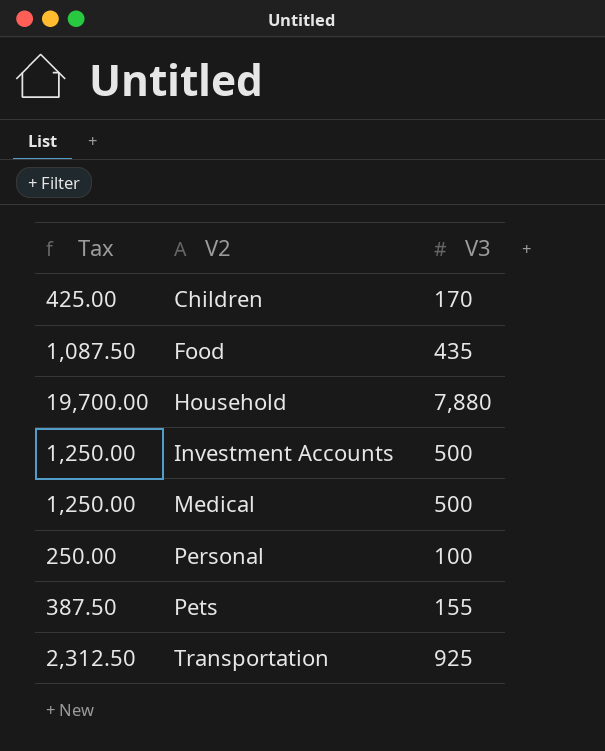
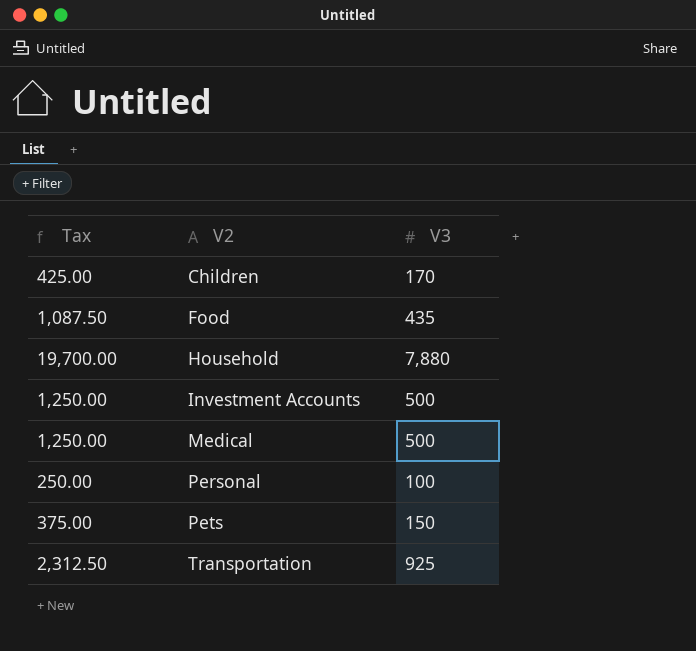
Pets | Tax: 387.50 -> 375.00
Pets | V3: 155 -> 150

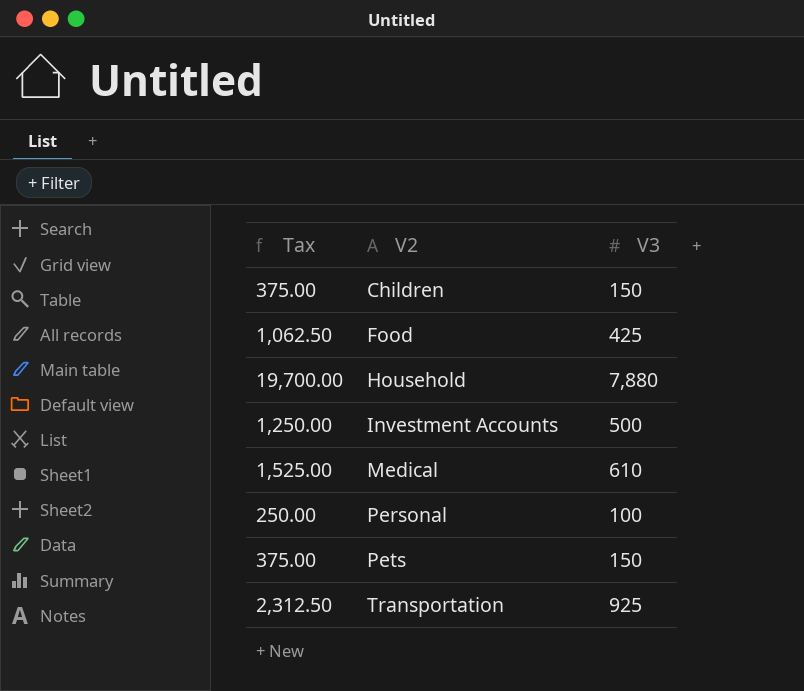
Children | Tax: 425.00 -> 375.00
Children | V3: 170 -> 150
Food | Tax: 1,087.50 -> 1,062.50
Food | V3: 435 -> 425
Medical | Tax: 1,250.00 -> 1,525.00
Medical | V3: 500 -> 610

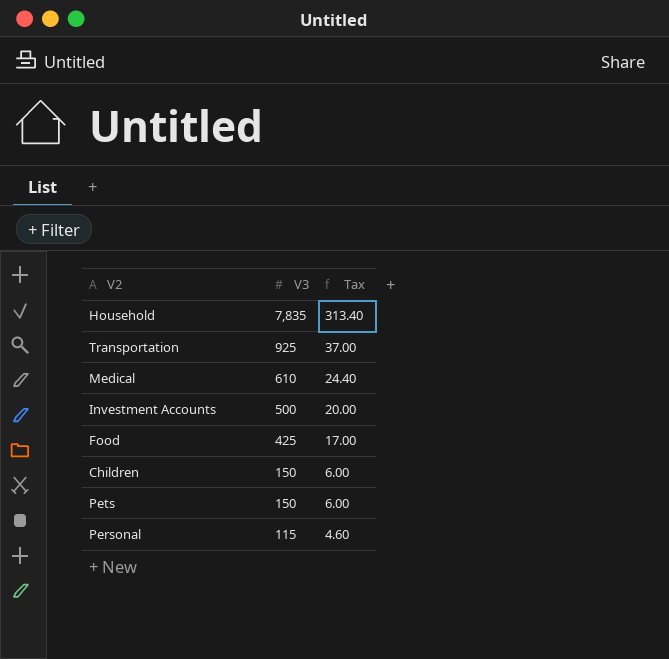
row order: V2 ascending -> V3 descending
column Tax | formula: [V3] * 2.5 -> [V3] * 0.04
column Tax | position: 1 -> 3
Household | V3: 7,880 -> 7,835
Personal | V3: 100 -> 115

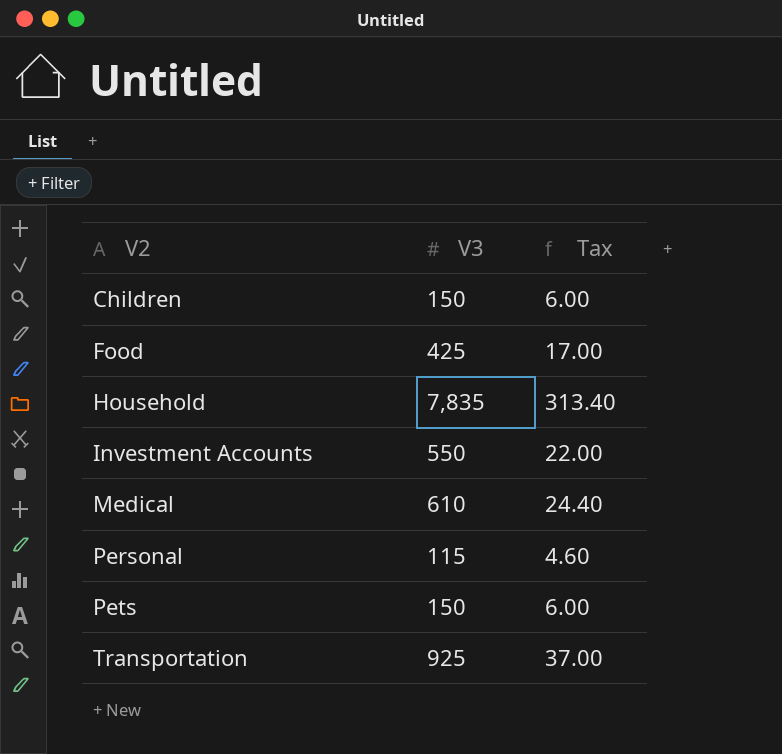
row order: V3 descending -> V2 ascending
Investment Accounts | V3: 500 -> 550
Investment Accounts | Tax: 20.00 -> 22.00

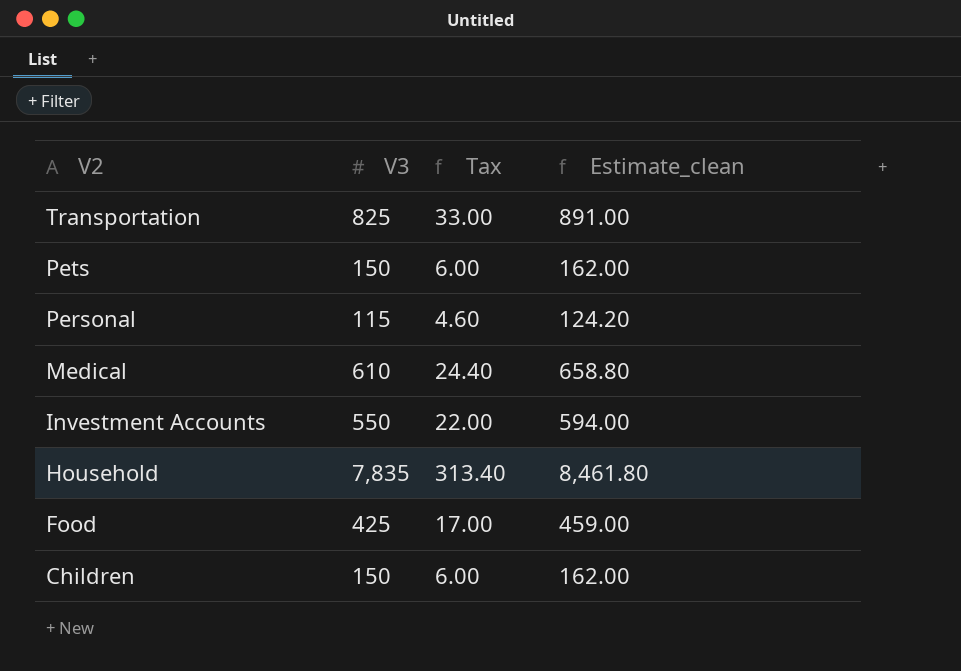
row order: V2 ascending -> V2 descending
column Estimate_clean | formula: none -> [V3] * 1.08
Transportation | V3: 925 -> 825
Transportation | Tax: 37.00 -> 33.00

